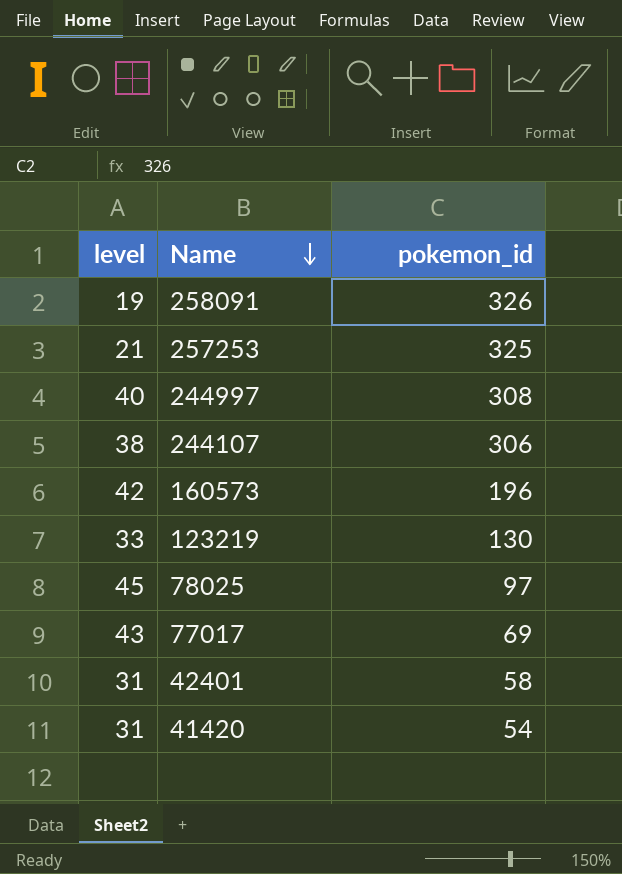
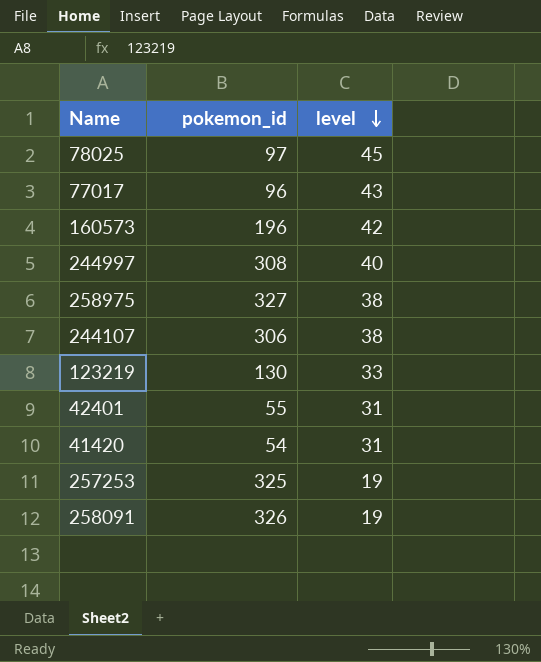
row order: Name descending -> level descending
column level | position: 1 -> 3
77017 | pokemon_id: 69 -> 96
row 258975: none -> 327 | 38
42401 | pokemon_id: 58 -> 55
257253 | level: 21 -> 19

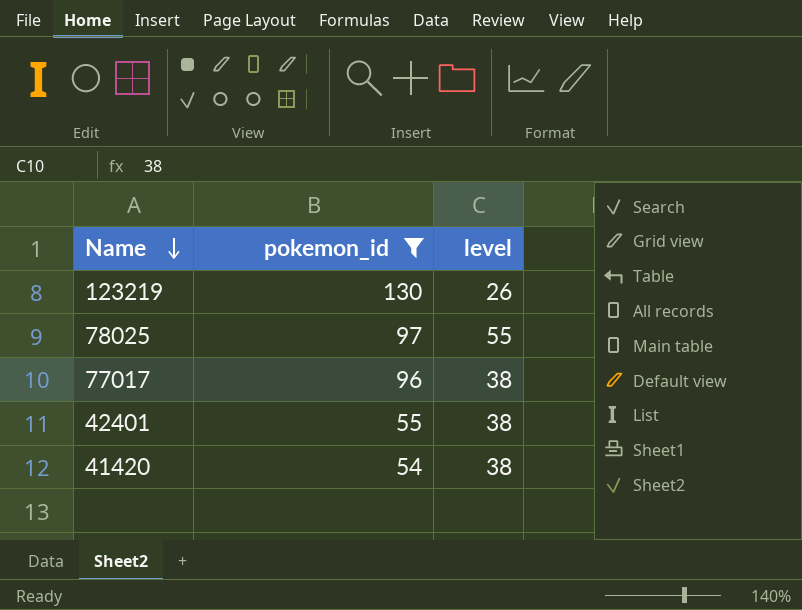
filter: none -> pokemon_id <= 130
row order: level descending -> Name descending
123219 | level: 33 -> 26
78025 | level: 45 -> 55
77017 | level: 43 -> 38
42401 | level: 31 -> 38
41420 | level: 31 -> 38

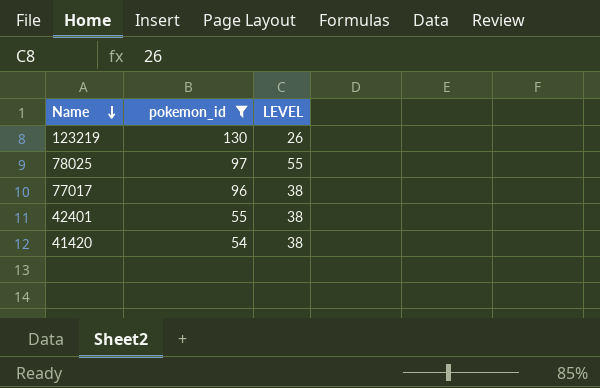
column name: level -> LEVEL

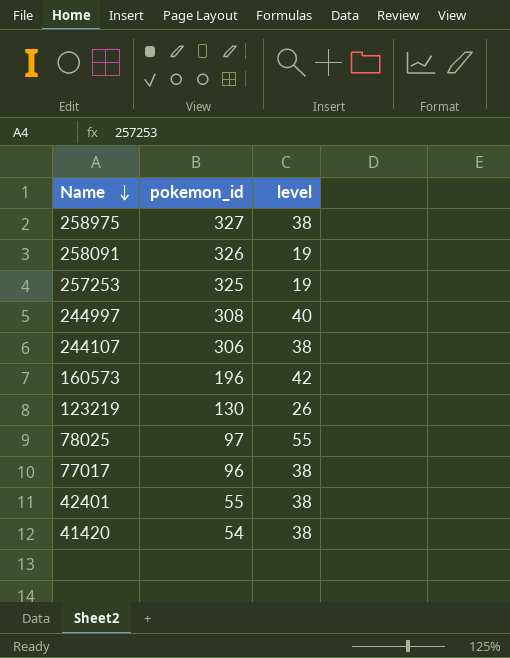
filter: pokemon_id <= 130 -> none
column name: LEVEL -> level

